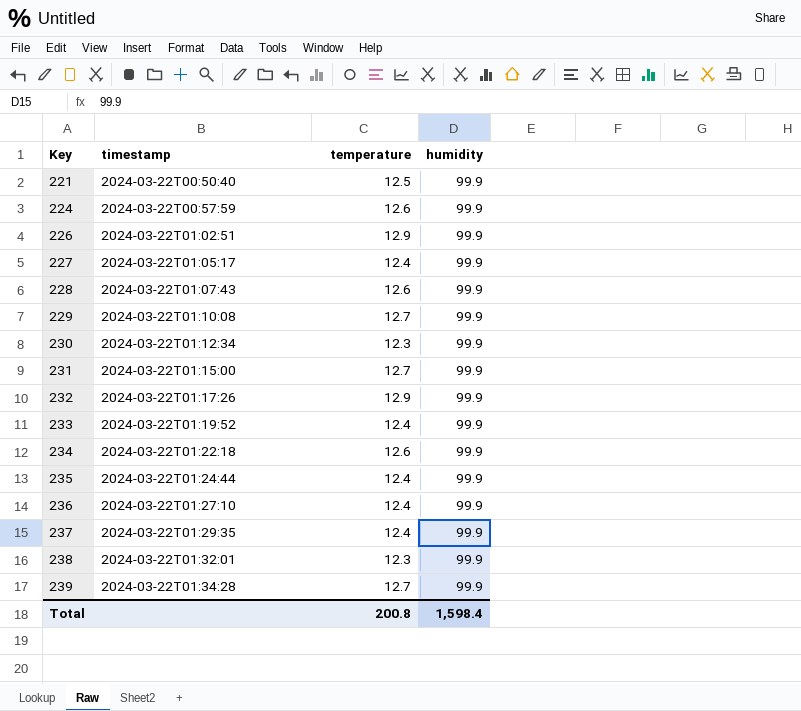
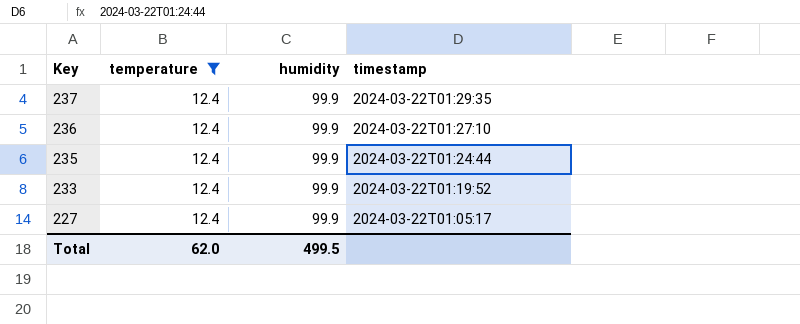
filter: none -> temperature = 12.4
row order: Key ascending -> Key descending
column timestamp | position: 2 -> 4
Total | temperature: 200.8 -> 62.0
Total | humidity: 1,598.4 -> 499.5

